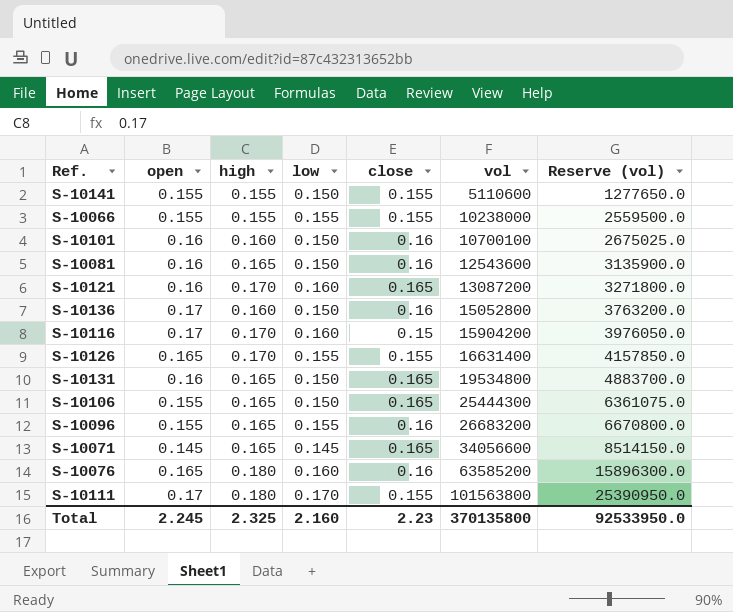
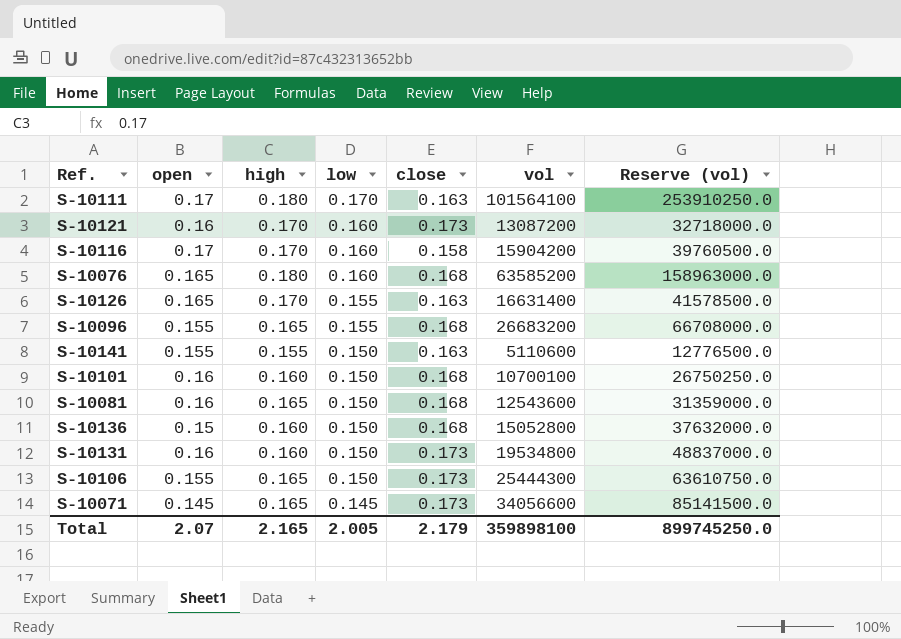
row order: vol ascending -> low descending
column Reserve (vol) | formula: [vol] * 0.25 -> [vol] * 2.5
row S-10066: 0.155 | 0.155 | 0.155 | 0.155 | 10238000 | 2559500.0 -> none
S-10111 | close: 0.155 -> 0.163
S-10111 | vol: 101563800 -> 101564100
S-10121 | close: 0.165 -> 0.173
S-10116 | close: 0.15 -> 0.158
S-10076 | close: 0.16 -> 0.168
S-10126 | close: 0.155 -> 0.163
S-10096 | close: 0.16 -> 0.168
S-10141 | close: 0.155 -> 0.163
S-10101 | close: 0.16 -> 0.168
S-10081 | close: 0.16 -> 0.168
S-10136 | open: 0.17 -> 0.15
S-10136 | close: 0.16 -> 0.168
S-10131 | high: 0.165 -> 0.160
S-10131 | close: 0.165 -> 0.173
S-10106 | close: 0.165 -> 0.173
S-10071 | close: 0.165 -> 0.173
Total | open: 2.245 -> 2.07
Total | high: 2.325 -> 2.165
Total | low: 2.160 -> 2.005
Total | close: 2.23 -> 2.179
Total | vol: 370135800 -> 359898100
Total | Reserve (vol): 92533950.0 -> 899745250.0

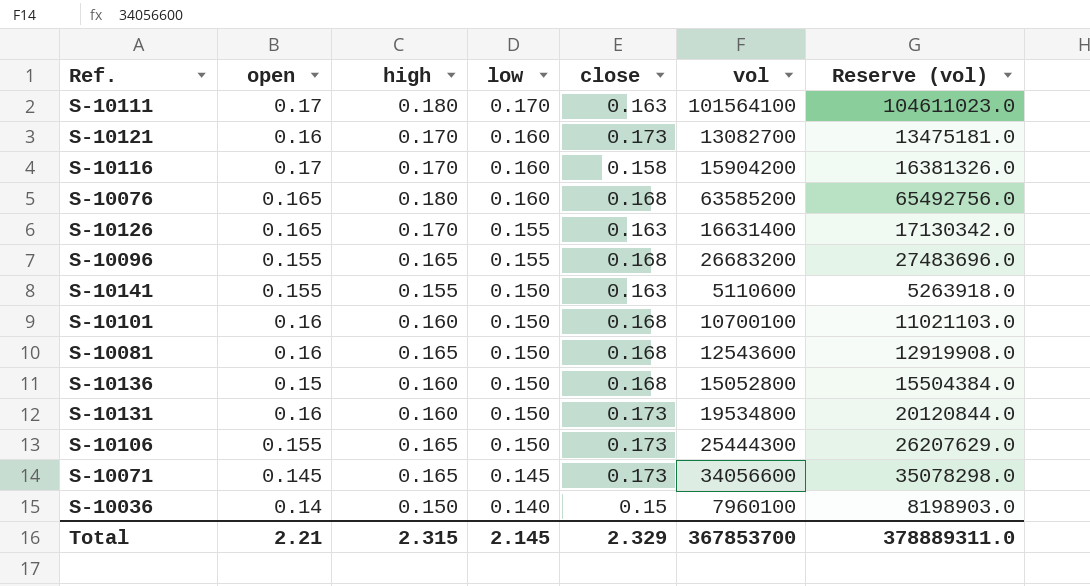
column Reserve (vol) | formula: [vol] * 2.5 -> [vol] * 1.03
S-10121 | vol: 13087200 -> 13082700
row S-10036: none -> 0.14 | 0.150 | 0.140 | 0.15 | 7960100 | 8198903.0
Total | open: 2.07 -> 2.21
Total | high: 2.165 -> 2.315
Total | low: 2.005 -> 2.145
Total | close: 2.179 -> 2.329
Total | vol: 359898100 -> 367853700
Total | Reserve (vol): 899745250.0 -> 378889311.0

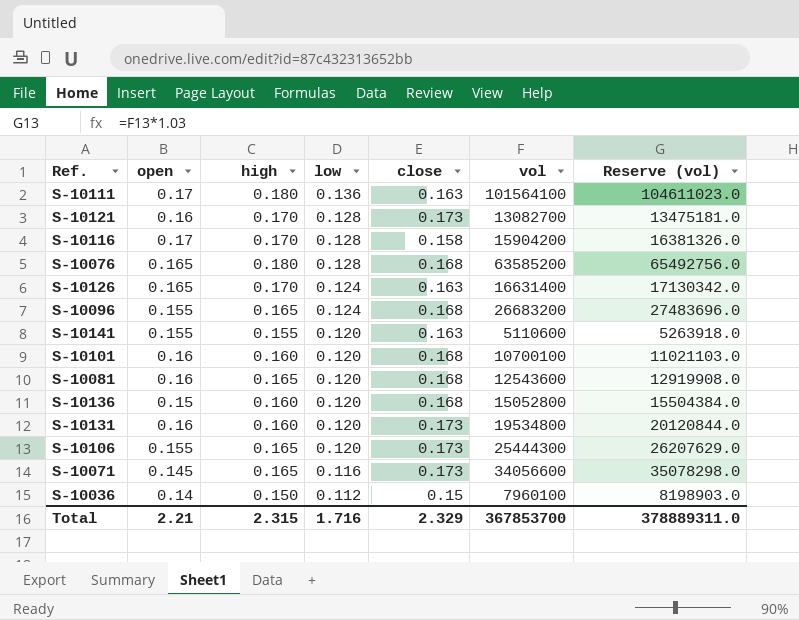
S-10111 | low: 0.170 -> 0.136
S-10121 | low: 0.160 -> 0.128
S-10116 | low: 0.160 -> 0.128
S-10076 | low: 0.160 -> 0.128
S-10126 | low: 0.155 -> 0.124
S-10096 | low: 0.155 -> 0.124
S-10141 | low: 0.150 -> 0.120
S-10101 | low: 0.150 -> 0.120
S-10081 | low: 0.150 -> 0.120
S-10136 | low: 0.150 -> 0.120
S-10131 | low: 0.150 -> 0.120
S-10106 | low: 0.150 -> 0.120
S-10071 | low: 0.145 -> 0.116
S-10036 | low: 0.140 -> 0.112
Total | low: 2.145 -> 1.716

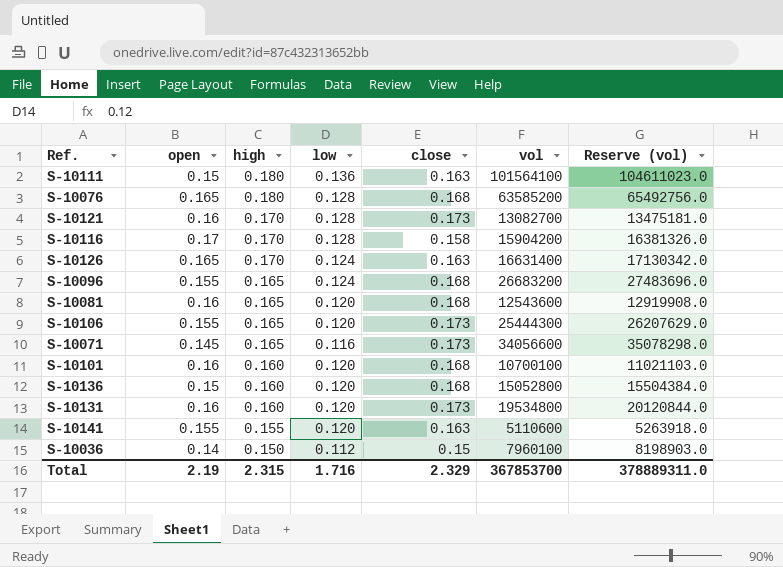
row order: low descending -> high descending
S-10111 | open: 0.17 -> 0.15
Total | open: 2.21 -> 2.19

